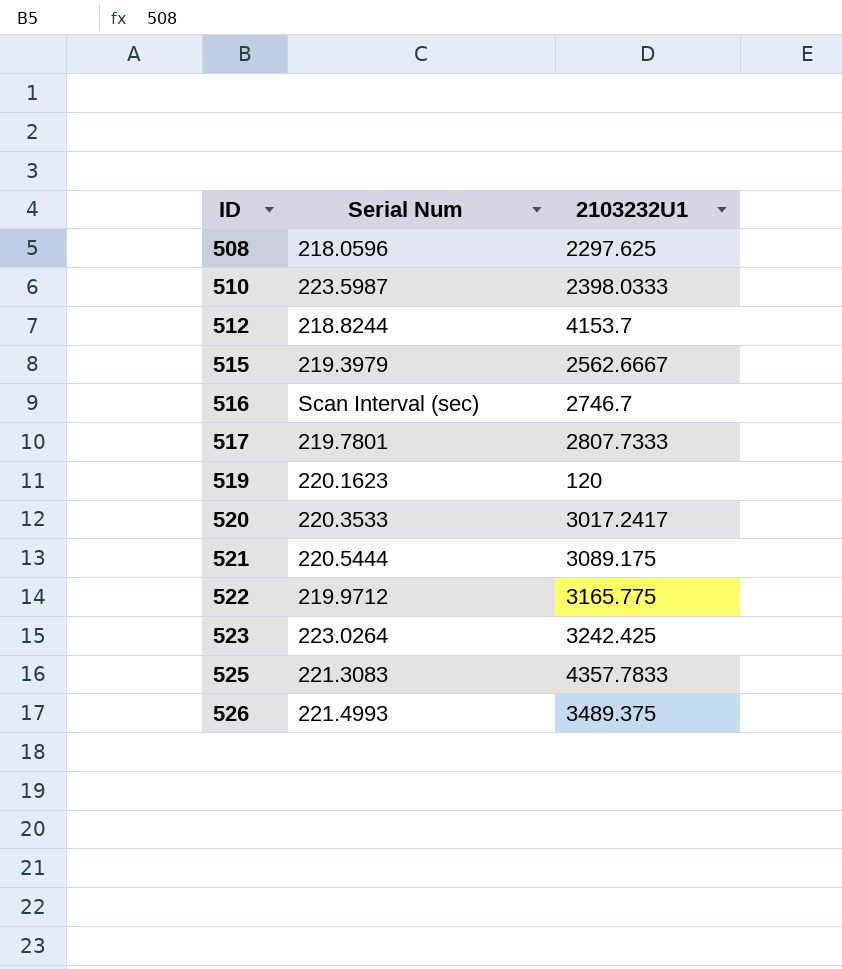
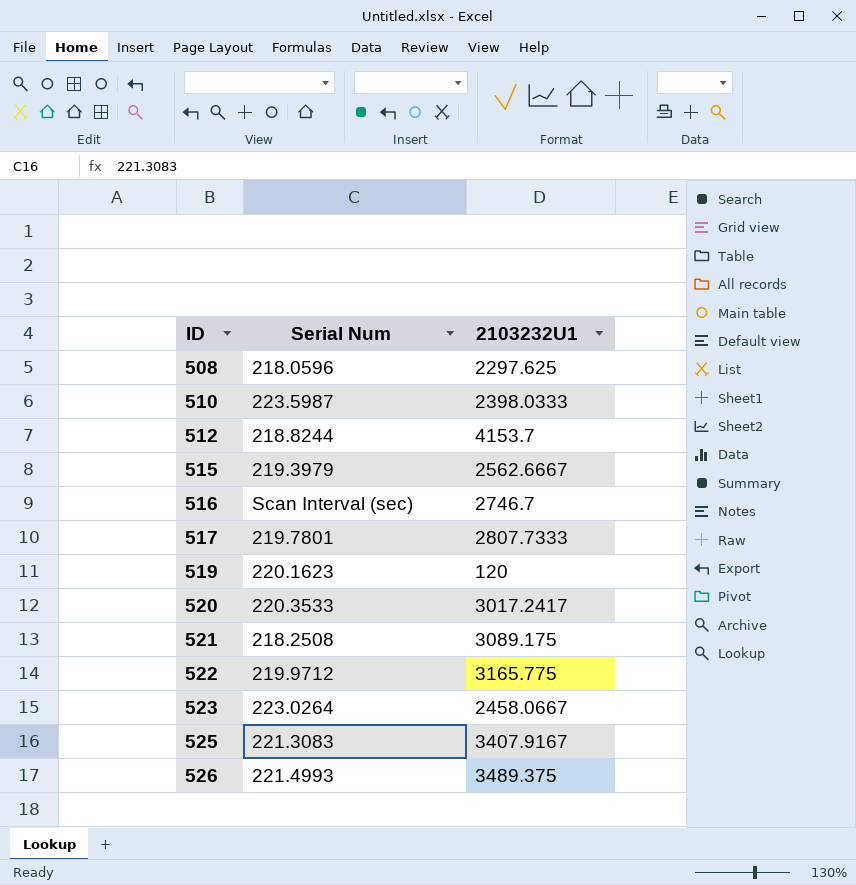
521 | Serial Num: 220.5444 -> 218.2508
523 | 2103232U1: 3242.425 -> 2458.0667
525 | 2103232U1: 4357.7833 -> 3407.9167

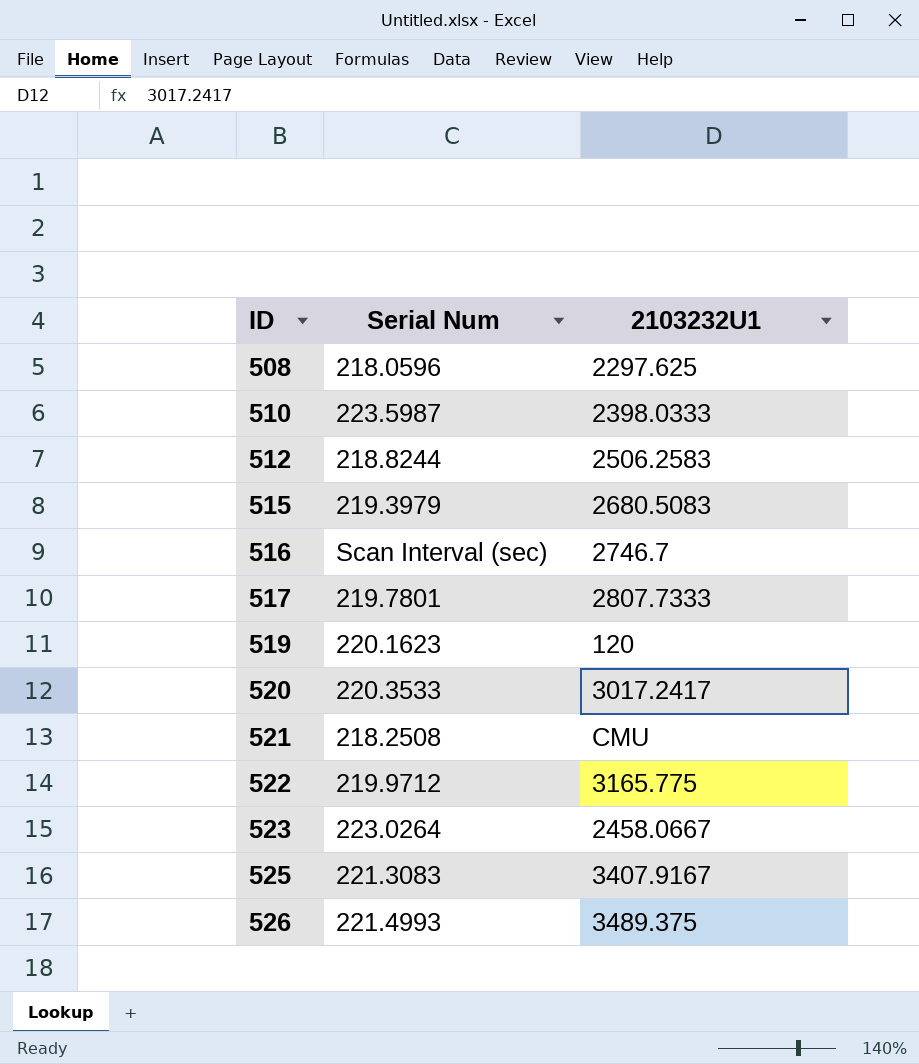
512 | 2103232U1: 4153.7 -> 2506.2583
515 | 2103232U1: 2562.6667 -> 2680.5083
521 | 2103232U1: 3089.175 -> CMU

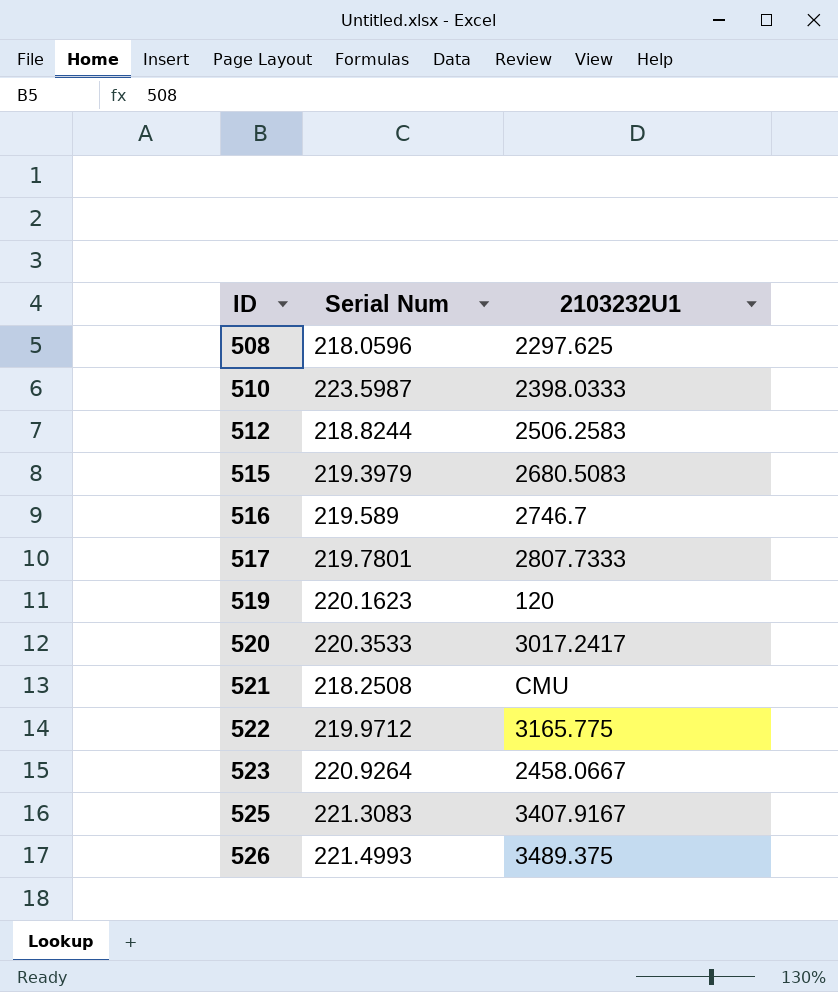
516 | Serial Num: Scan Interval (sec) -> 219.589
523 | Serial Num: 223.0264 -> 220.9264

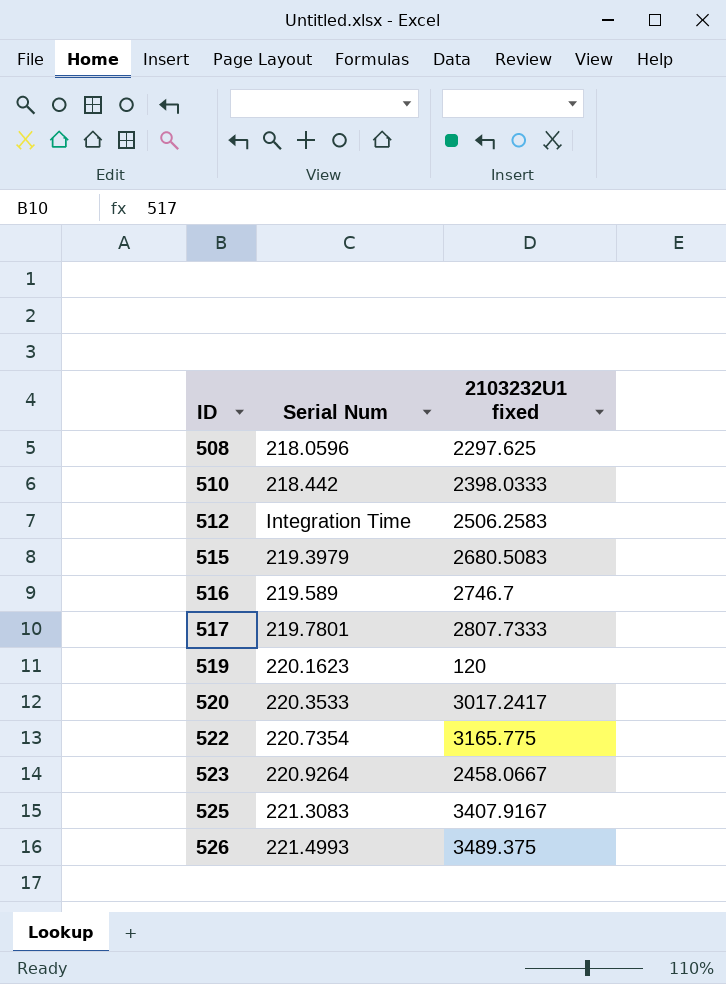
column name: 2103232U1 -> 2103232U1 fixed
row 521: 218.2508 | CMU -> none
510 | Serial Num: 223.5987 -> 218.442
512 | Serial Num: 218.8244 -> Integration Time
522 | Serial Num: 219.9712 -> 220.7354

